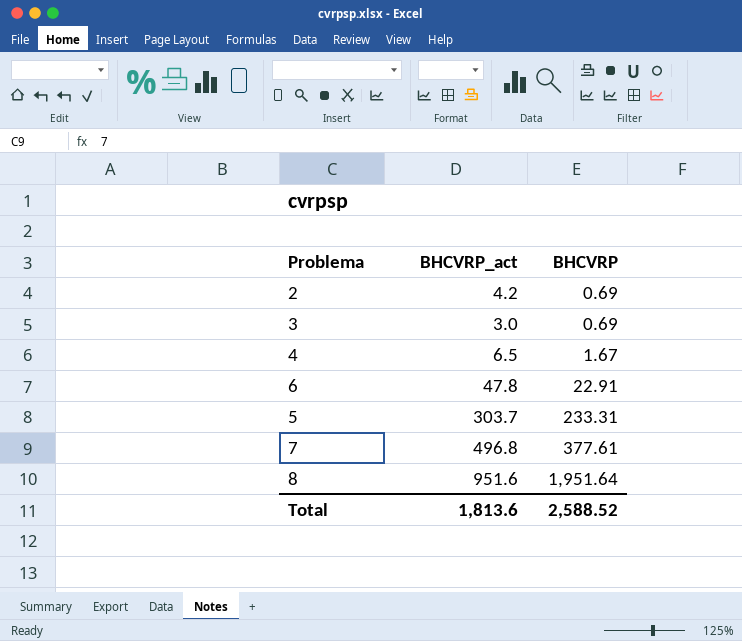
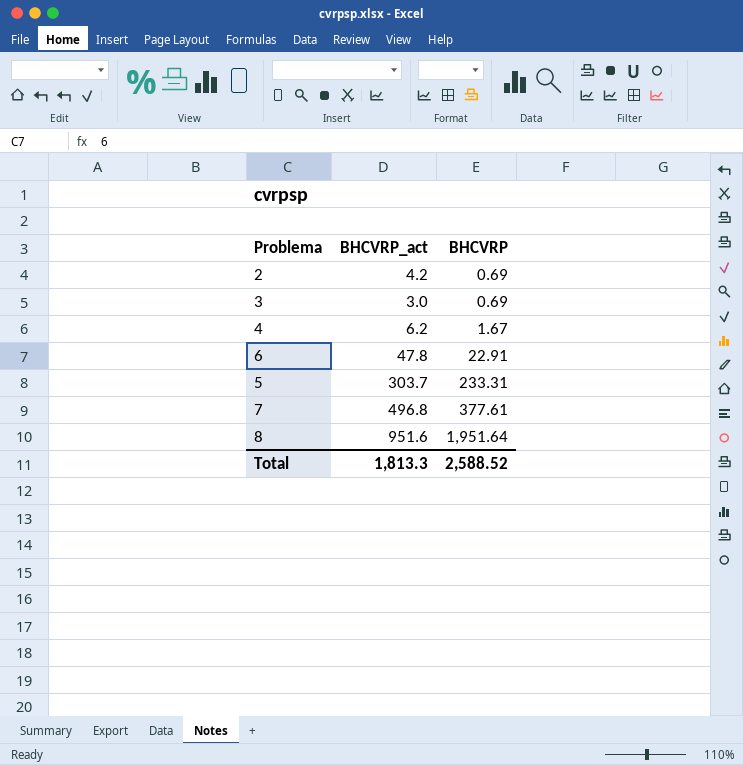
4 | BHCVRP_act: 6.5 -> 6.2
Total | BHCVRP_act: 1,813.6 -> 1,813.3

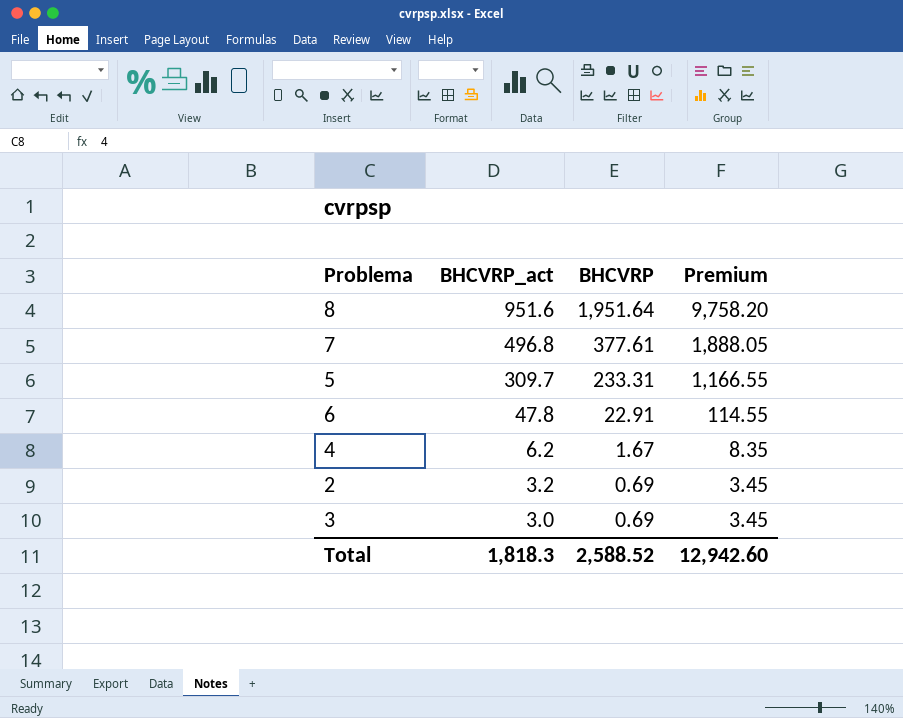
row order: BHCVRP ascending -> BHCVRP_act descending
column Premium | formula: none -> [BHCVRP] * 5
5 | BHCVRP_act: 303.7 -> 309.7
2 | BHCVRP_act: 4.2 -> 3.2
Total | BHCVRP_act: 1,813.3 -> 1,818.3

